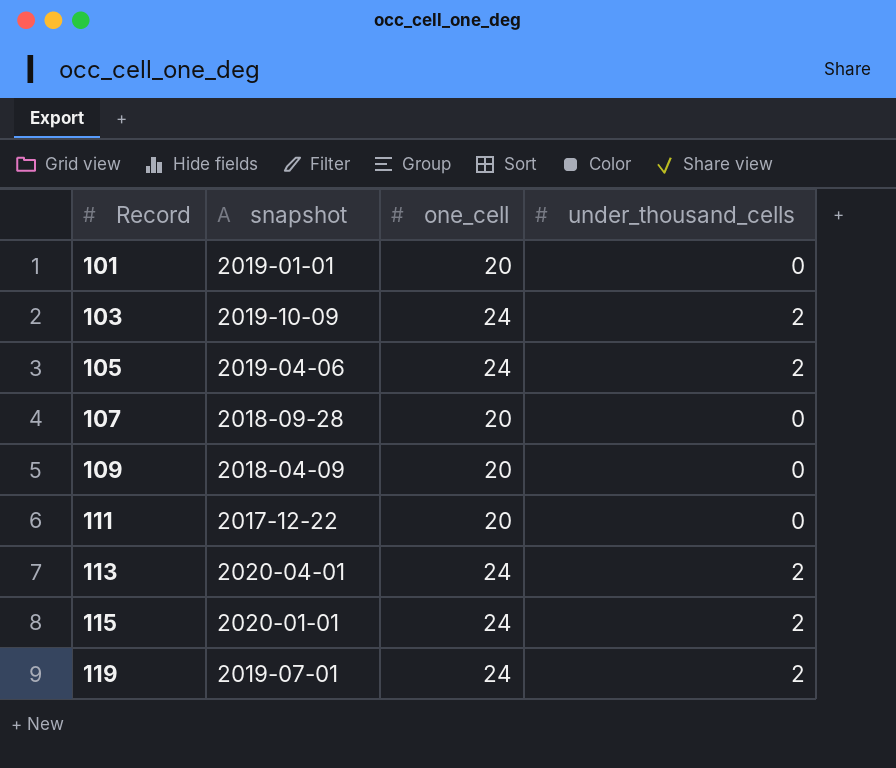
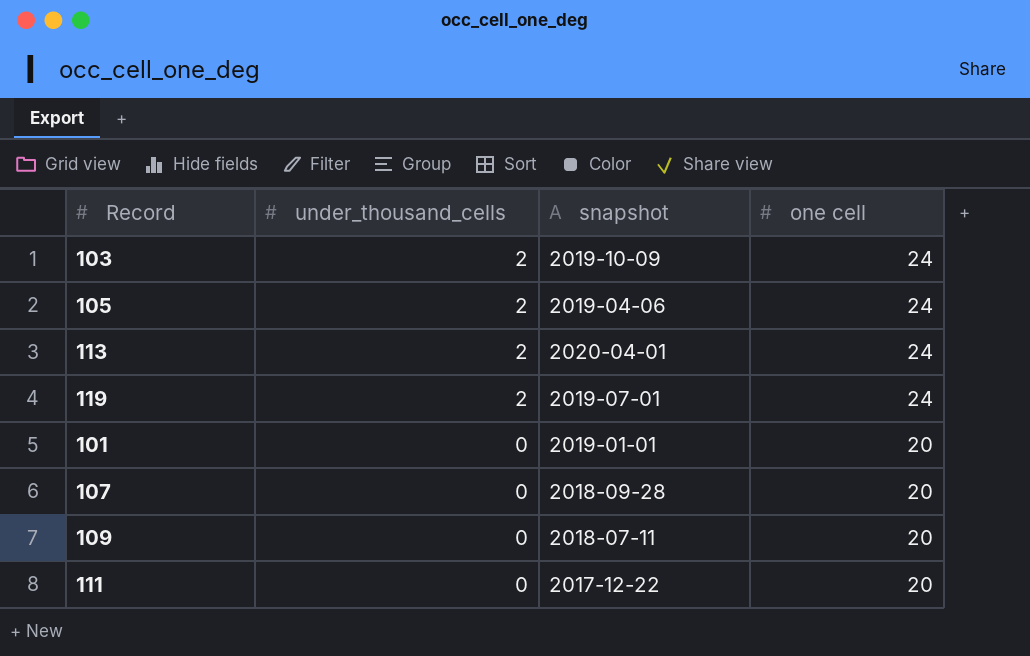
row order: Record ascending -> under_thousand_cells descending
column under_thousand_cells | position: 4 -> 2
column name: one_cell -> one cell
row 115: 2020-01-01 | 24 | 2 -> none
109 | snapshot: 2018-04-09 -> 2018-07-11

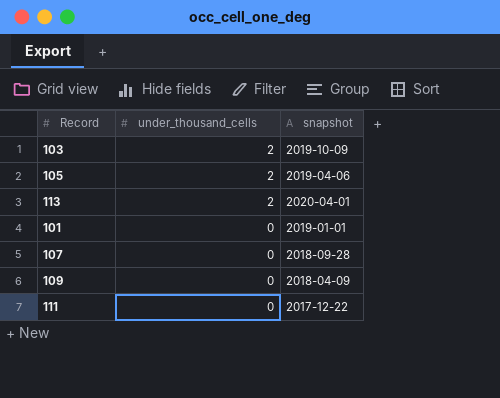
column one cell | position: 4 -> none
row 119: 2 | 2019-07-01 | 24 -> none
109 | snapshot: 2018-07-11 -> 2018-04-09

